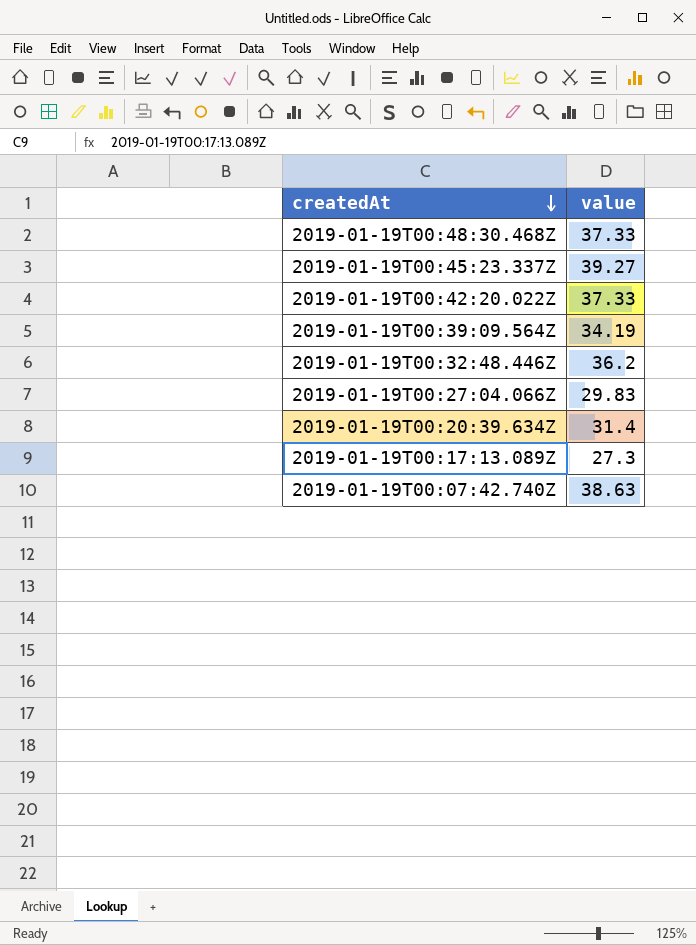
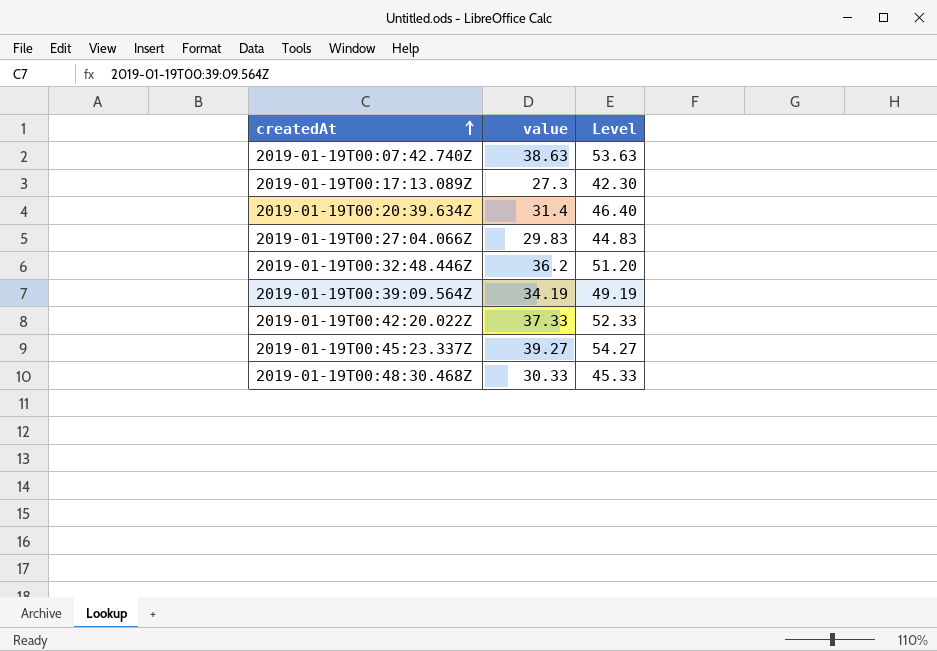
row order: createdAt descending -> createdAt ascending
column Level | formula: none -> [value] + 15
2019-01-19T00:48:30.468Z | value: 37.33 -> 30.33

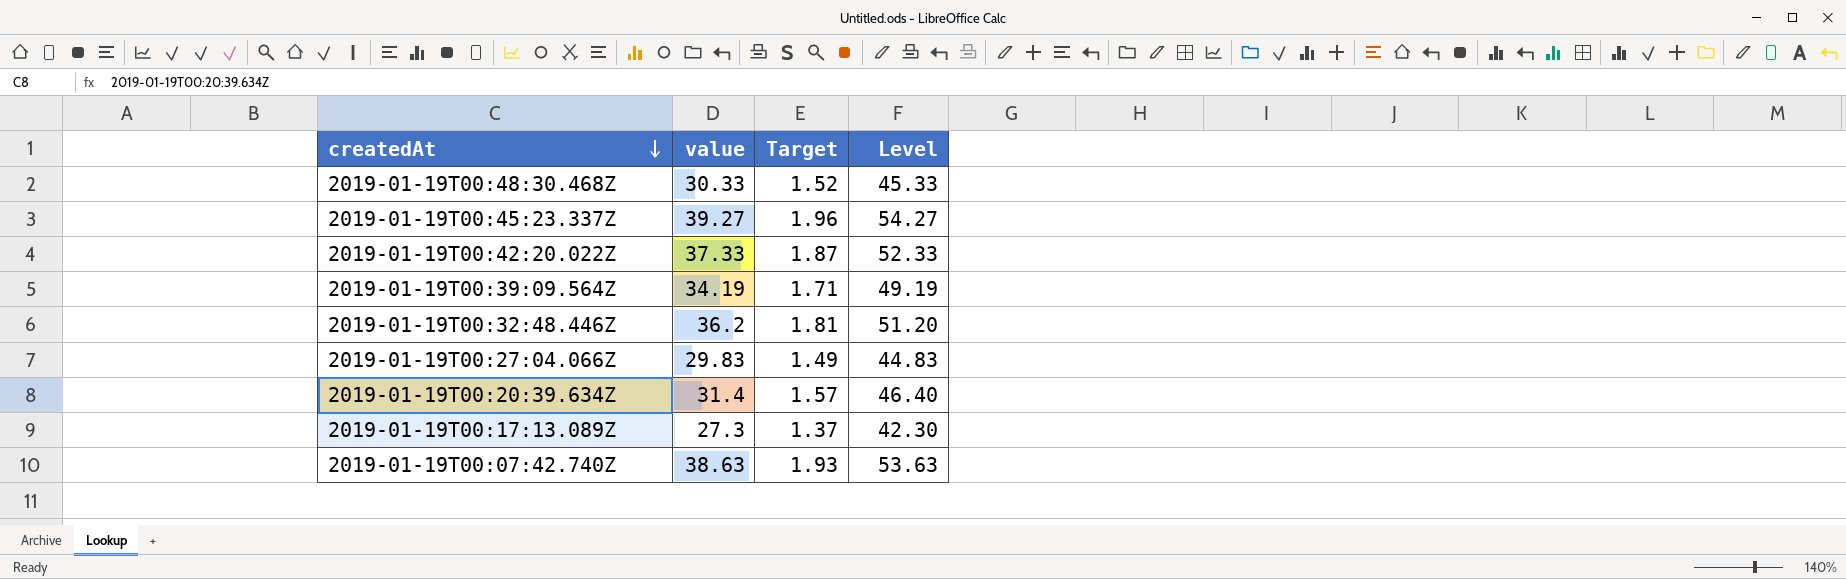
row order: createdAt ascending -> createdAt descending
column Target | formula: none -> [value] * 0.05

